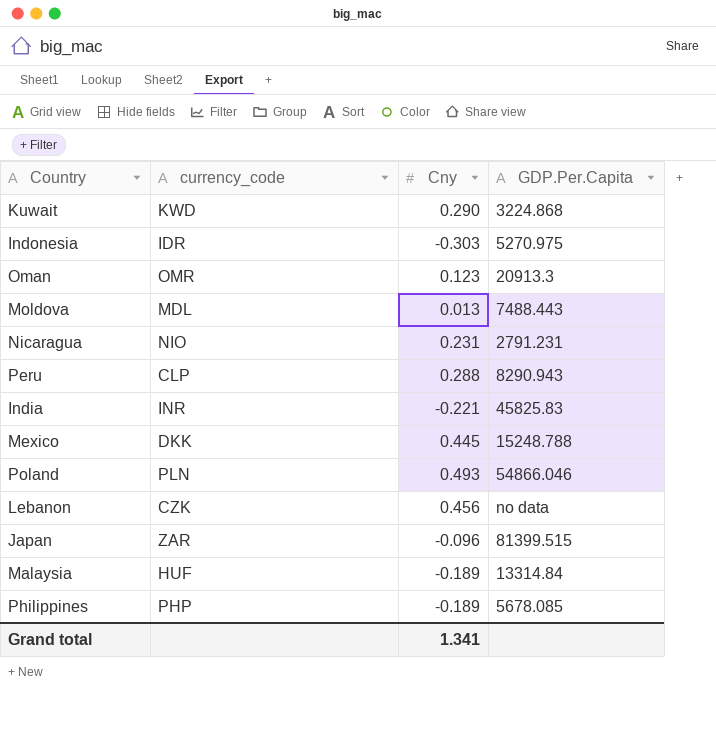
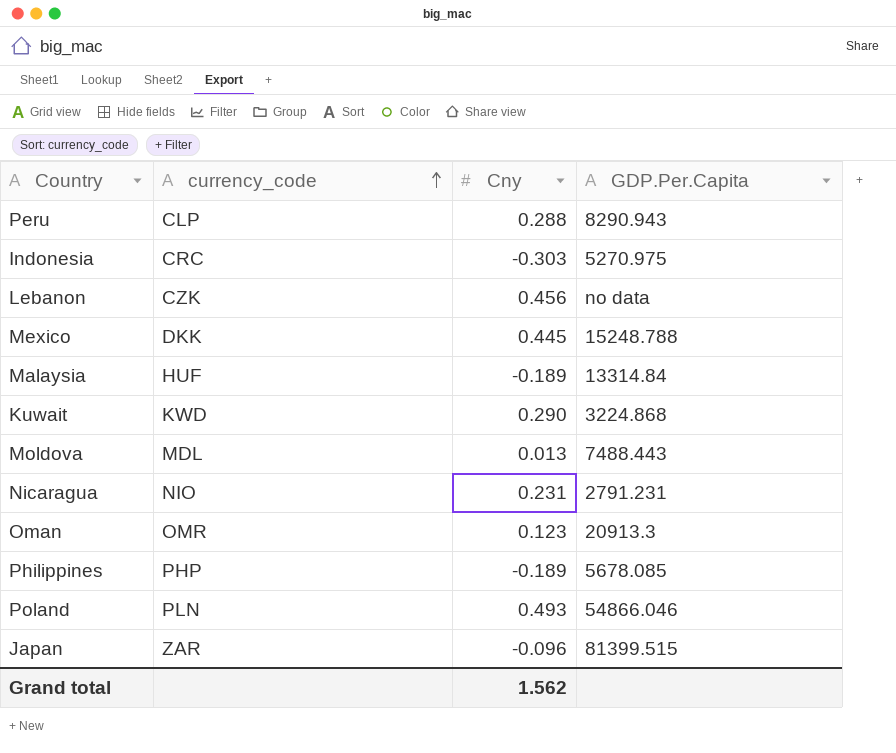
row order: none -> currency_code ascending
row India: INR | -0.221 | 45825.83 -> none
Indonesia | currency_code: IDR -> CRC
Grand total | Cny: 1.341 -> 1.562

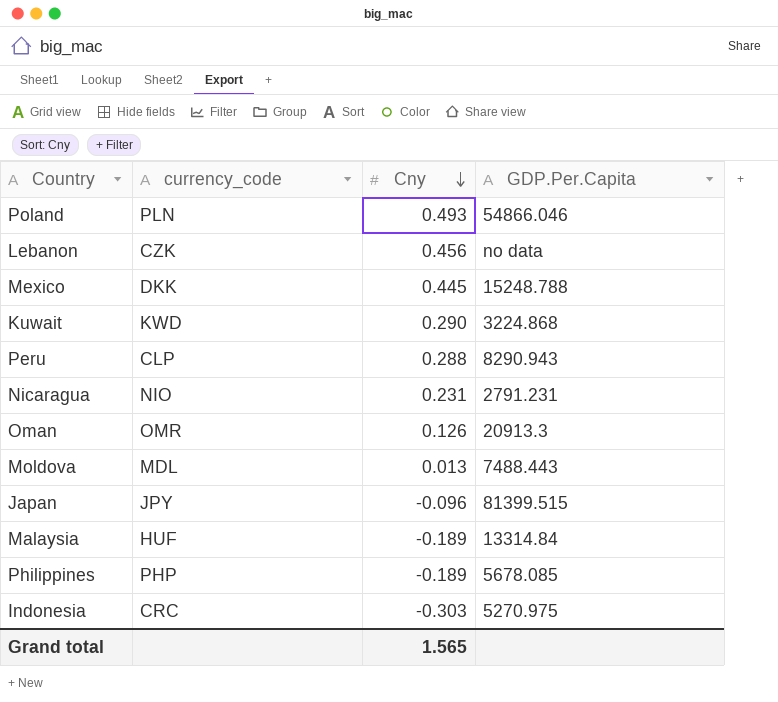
row order: currency_code ascending -> Cny descending
Oman | Cny: 0.123 -> 0.126
Japan | currency_code: ZAR -> JPY
Grand total | Cny: 1.562 -> 1.565

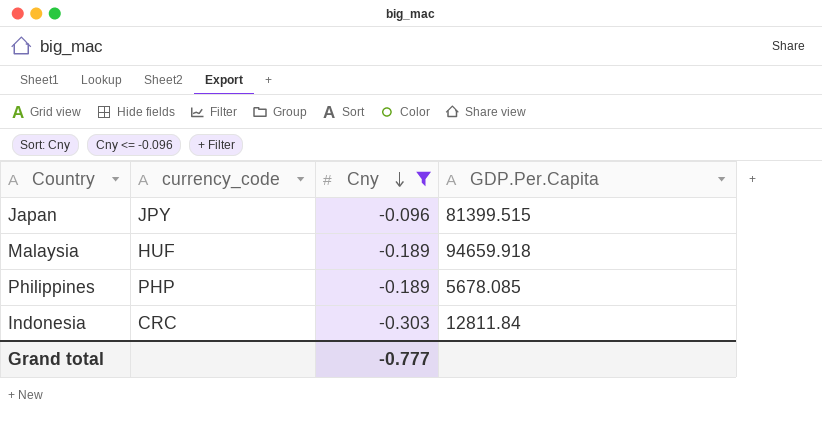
filter: none -> Cny <= -0.096
Malaysia | GDP.Per.Capita: 13314.84 -> 94659.918
Indonesia | GDP.Per.Capita: 5270.975 -> 12811.84
Grand total | Cny: 1.565 -> -0.777

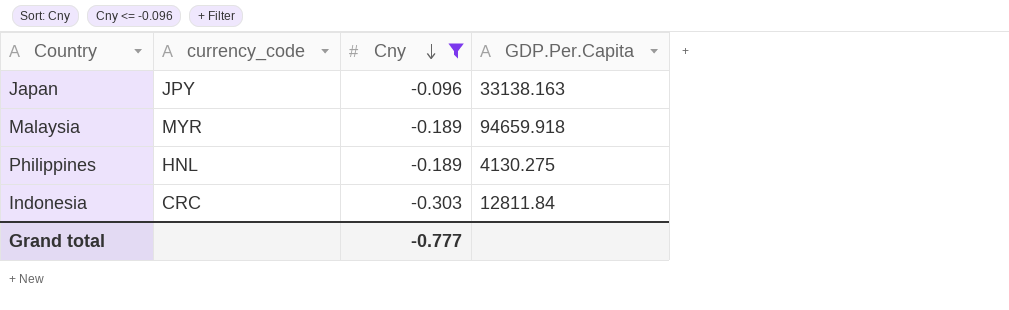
Japan | GDP.Per.Capita: 81399.515 -> 33138.163
Malaysia | currency_code: HUF -> MYR
Philippines | currency_code: PHP -> HNL
Philippines | GDP.Per.Capita: 5678.085 -> 4130.275

